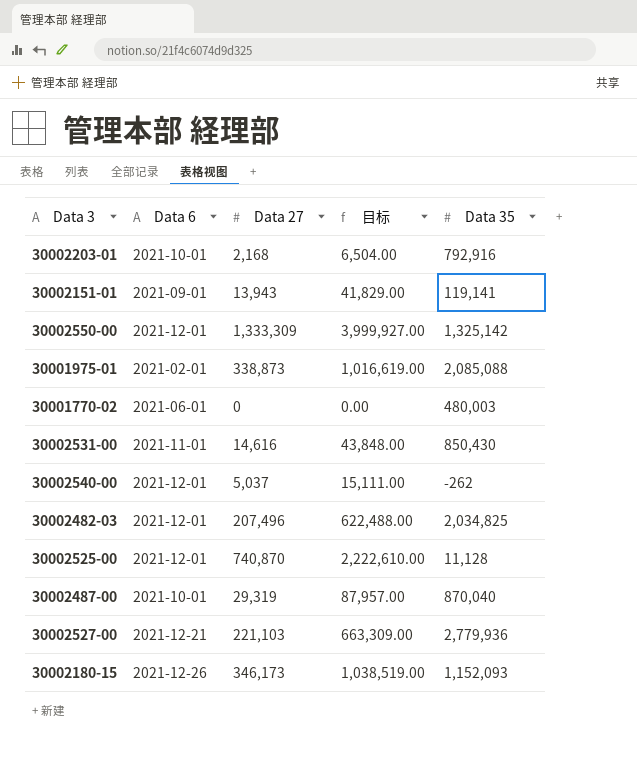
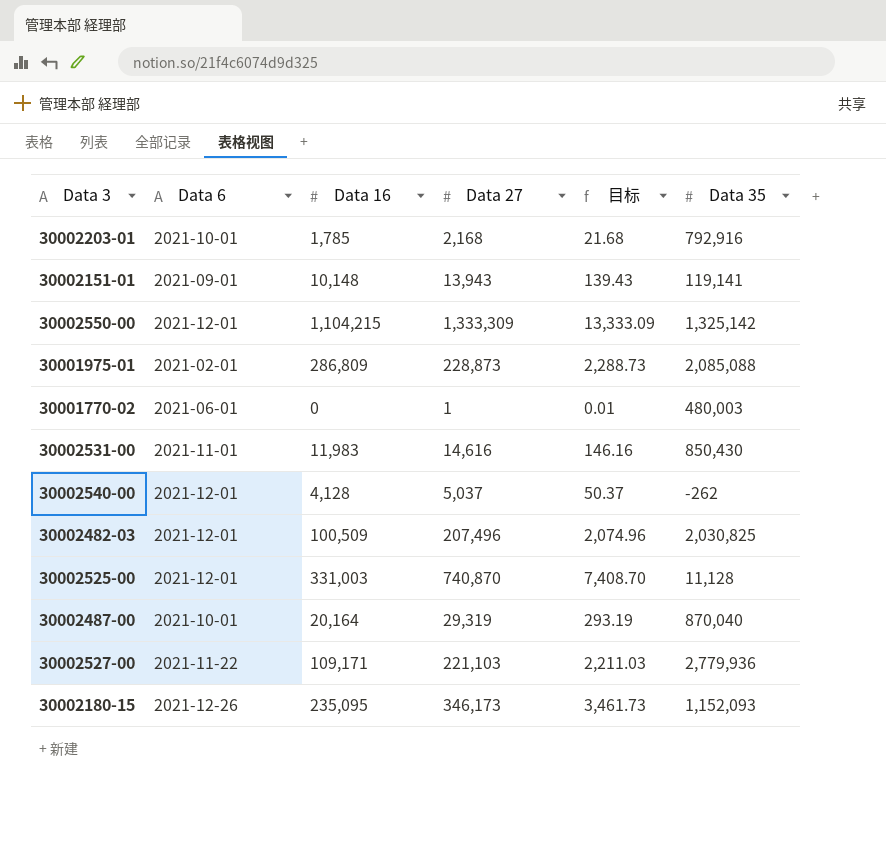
column Data 16 | position: none -> 3
column 目标 | formula: [Data 27] * 3 -> [Data 27] * 0.01
30001975-01 | Data 27: 338,873 -> 228,873
30001770-02 | Data 27: 0 -> 1
30002482-03 | Data 35: 2,034,825 -> 2,030,825
30002527-00 | Data 6: 2021-12-21 -> 2021-11-22

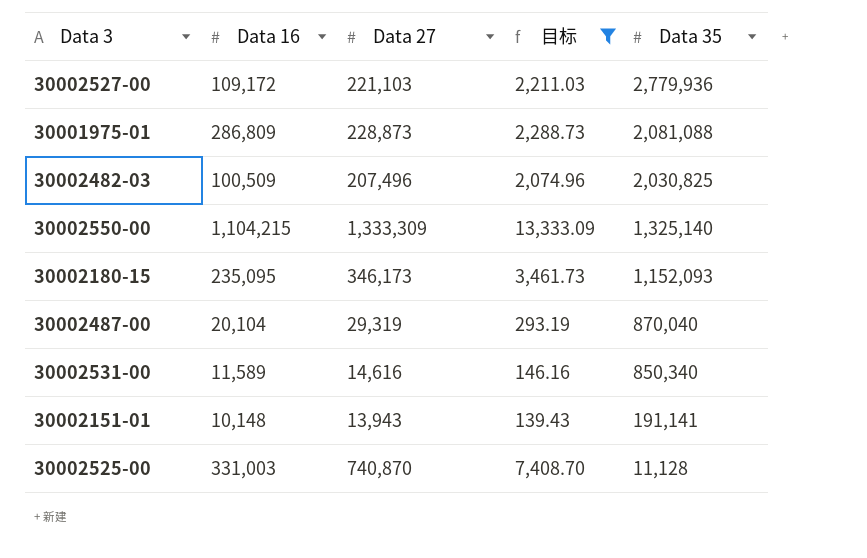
filter: none -> 目标 >= 139.43
row order: none -> Data 35 descending
column Data 6 | position: 2 -> none
30002527-00 | Data 16: 109,171 -> 109,172
30001975-01 | Data 35: 2,085,088 -> 2,081,088
30002550-00 | Data 35: 1,325,142 -> 1,325,140
30002487-00 | Data 16: 20,164 -> 20,104
30002531-00 | Data 16: 11,983 -> 11,589
30002531-00 | Data 35: 850,430 -> 850,340
30002151-01 | Data 35: 119,141 -> 191,141

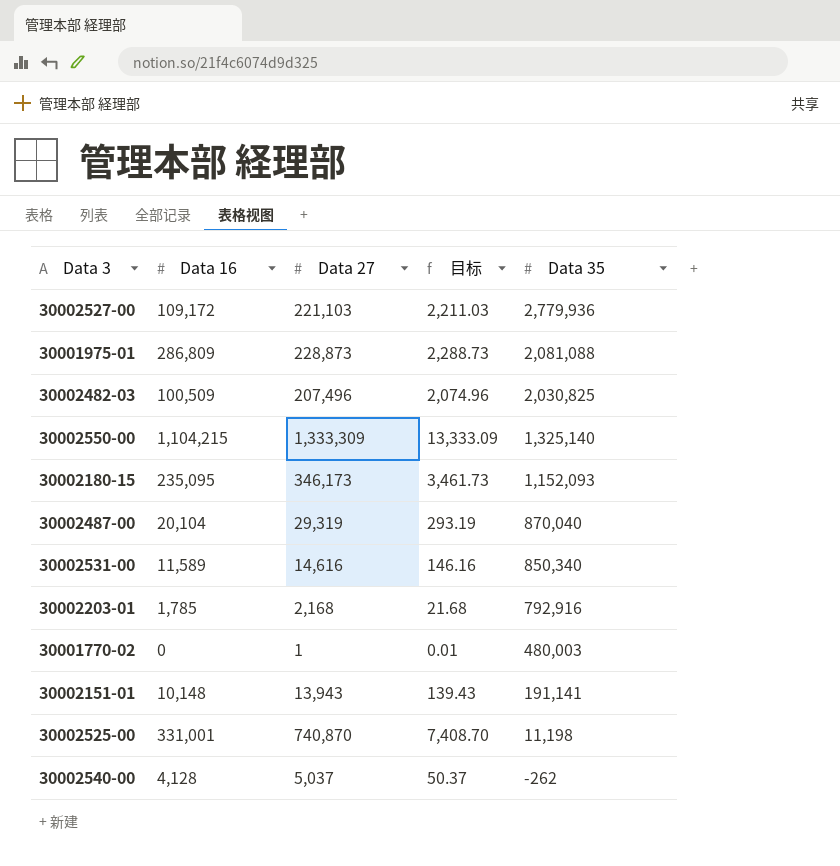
filter: 目标 >= 139.43 -> none
30002525-00 | Data 16: 331,003 -> 331,001
30002525-00 | Data 35: 11,128 -> 11,198

